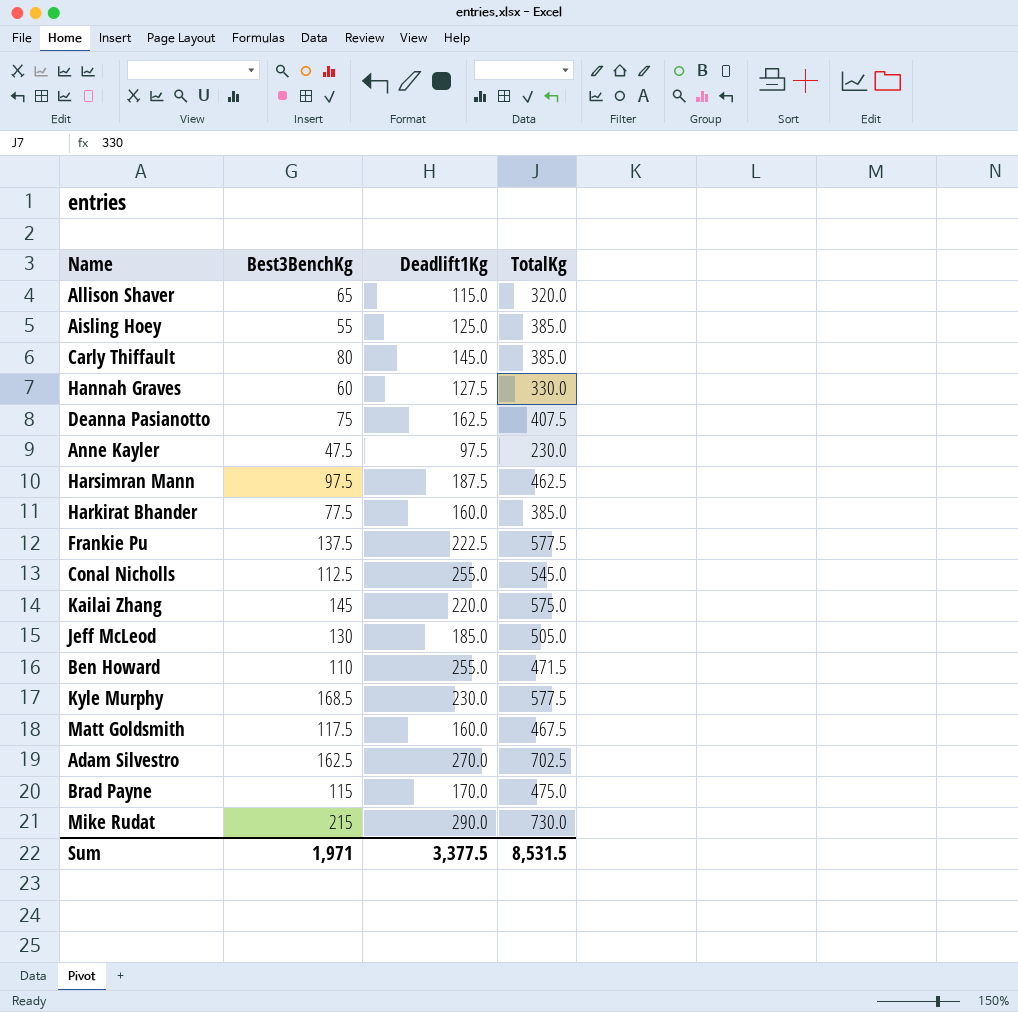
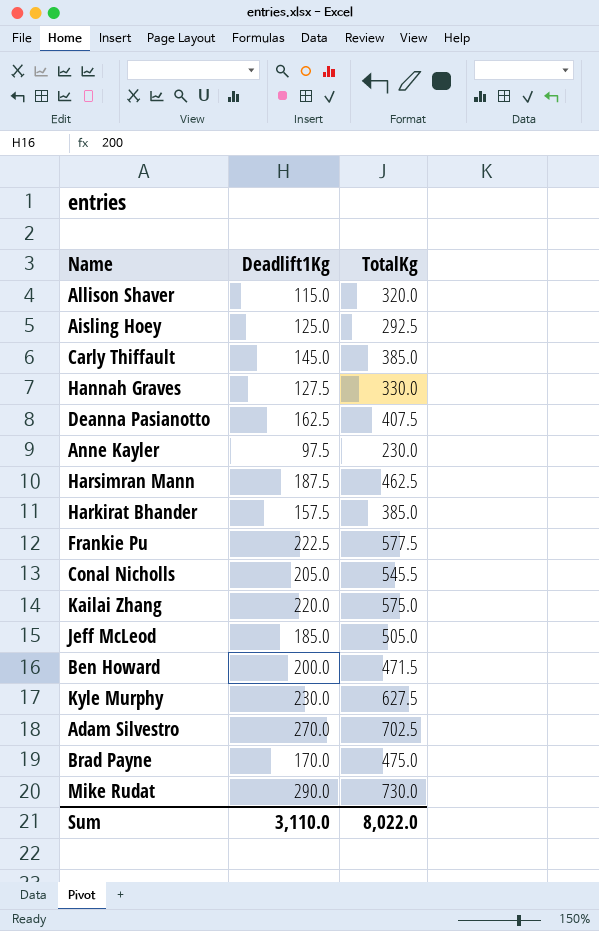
column Best3BenchKg | position: 2 -> none
row Matt Goldsmith: 117.5 | 160.0 | 467.5 -> none
Aisling Hoey | TotalKg: 385.0 -> 292.5
Harkirat Bhander | Deadlift1Kg: 160.0 -> 157.5
Conal Nicholls | Deadlift1Kg: 255.0 -> 205.0
Conal Nicholls | TotalKg: 545.0 -> 545.5
Ben Howard | Deadlift1Kg: 255.0 -> 200.0
Kyle Murphy | TotalKg: 577.5 -> 627.5
Sum | Deadlift1Kg: 3,377.5 -> 3,110.0
Sum | TotalKg: 8,531.5 -> 8,022.0

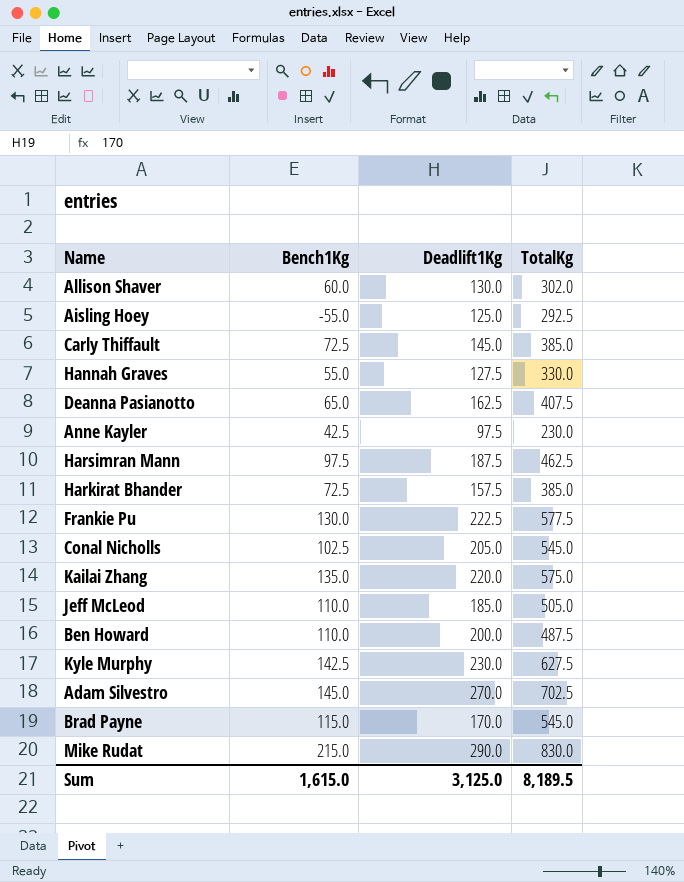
column Bench1Kg | position: none -> 2
Allison Shaver | Deadlift1Kg: 115.0 -> 130.0
Allison Shaver | TotalKg: 320.0 -> 302.0
Conal Nicholls | TotalKg: 545.5 -> 545.0
Ben Howard | TotalKg: 471.5 -> 487.5
Brad Payne | TotalKg: 475.0 -> 545.0
Mike Rudat | TotalKg: 730.0 -> 830.0
Sum | Deadlift1Kg: 3,110.0 -> 3,125.0
Sum | TotalKg: 8,022.0 -> 8,189.5

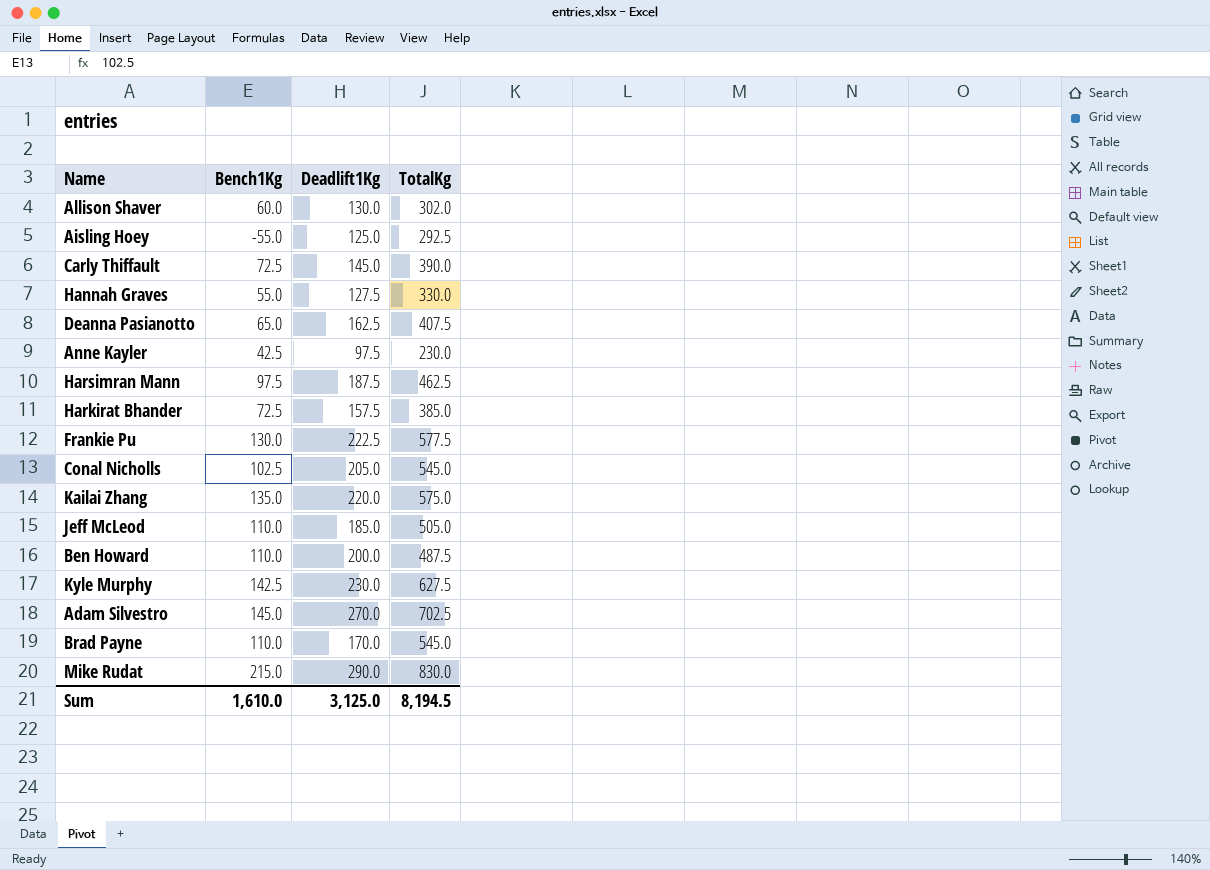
Carly Thiffault | TotalKg: 385.0 -> 390.0
Brad Payne | Bench1Kg: 115.0 -> 110.0
Sum | Bench1Kg: 1,615.0 -> 1,610.0
Sum | TotalKg: 8,189.5 -> 8,194.5

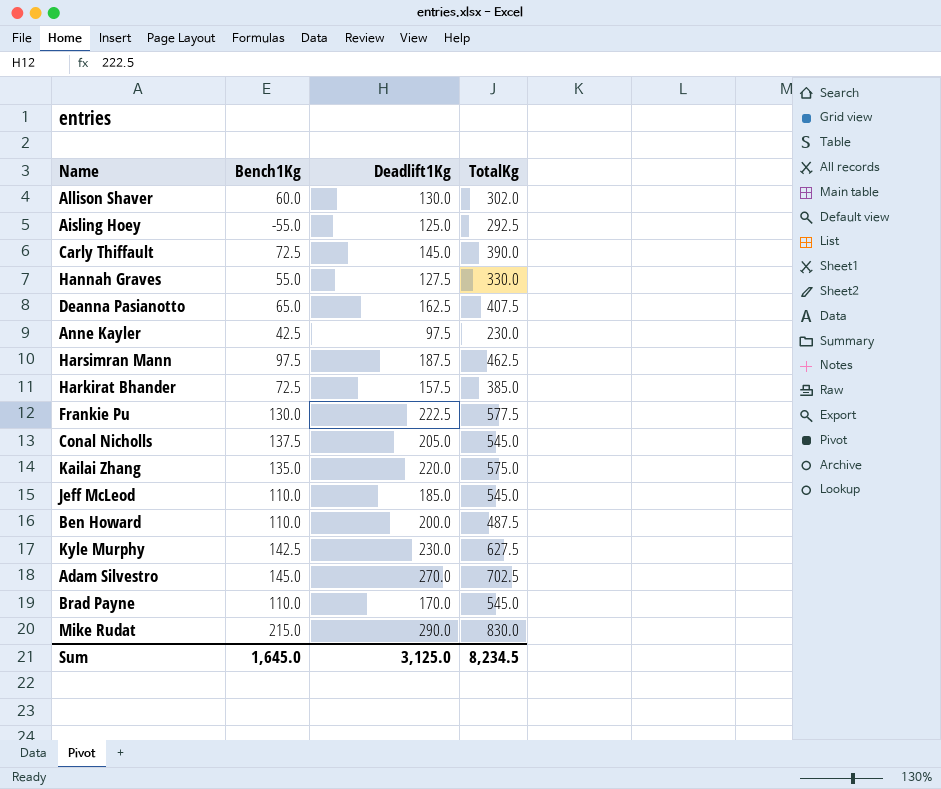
Conal Nicholls | Bench1Kg: 102.5 -> 137.5
Jeff McLeod | TotalKg: 505.0 -> 545.0
Sum | Bench1Kg: 1,610.0 -> 1,645.0
Sum | TotalKg: 8,194.5 -> 8,234.5

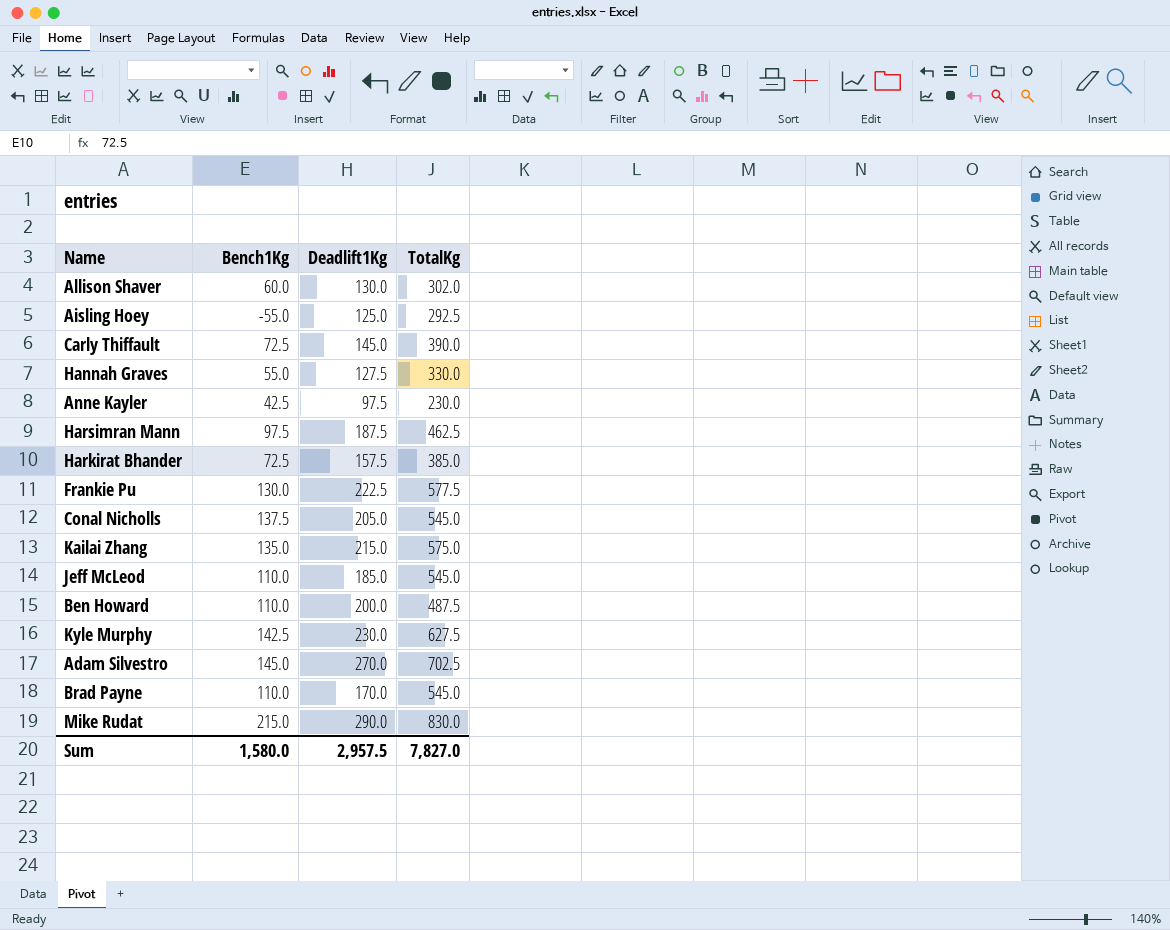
row Deanna Pasianotto: 65.0 | 162.5 | 407.5 -> none
Kailai Zhang | Deadlift1Kg: 220.0 -> 215.0
Sum | Bench1Kg: 1,645.0 -> 1,580.0
Sum | Deadlift1Kg: 3,125.0 -> 2,957.5
Sum | TotalKg: 8,234.5 -> 7,827.0

